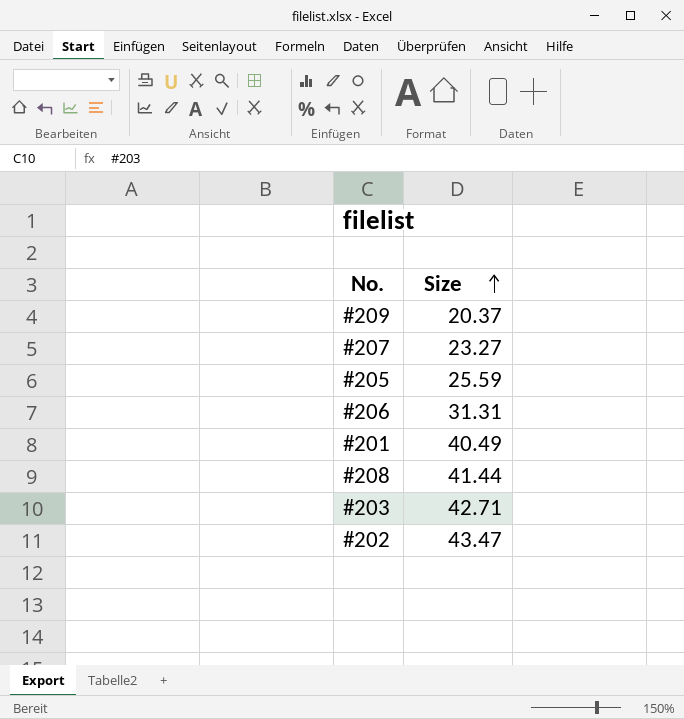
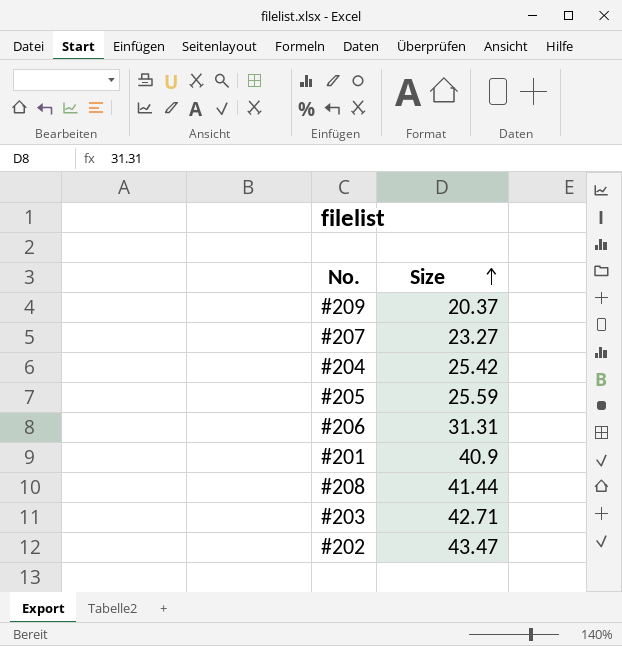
row #204: none -> 25.42
#201 | Size: 40.49 -> 40.9

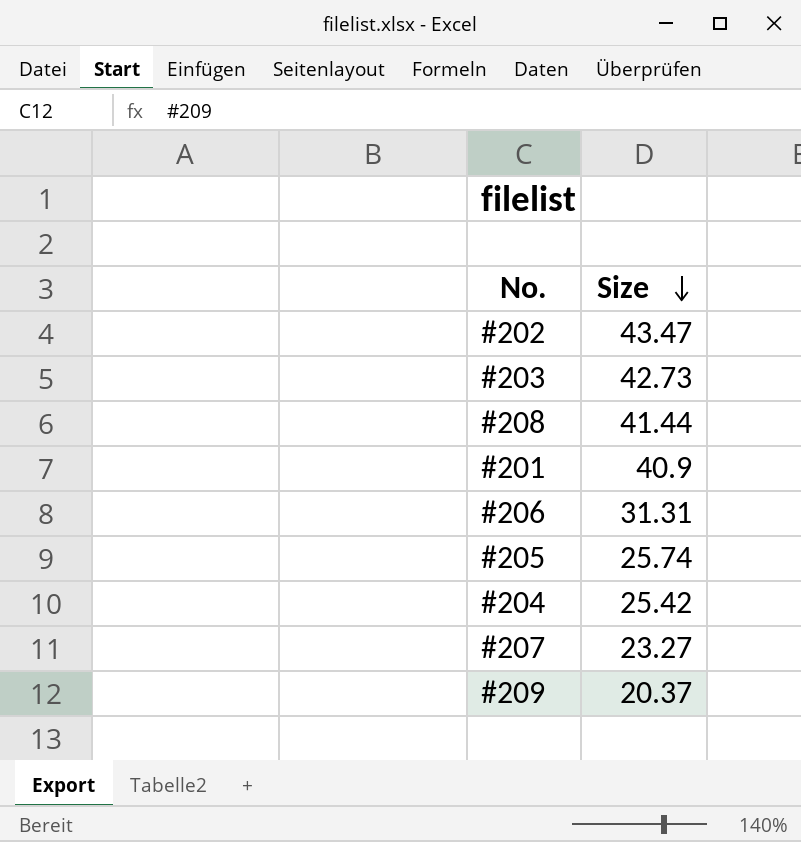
row order: Size ascending -> Size descending
#203 | Size: 42.71 -> 42.73
#205 | Size: 25.59 -> 25.74

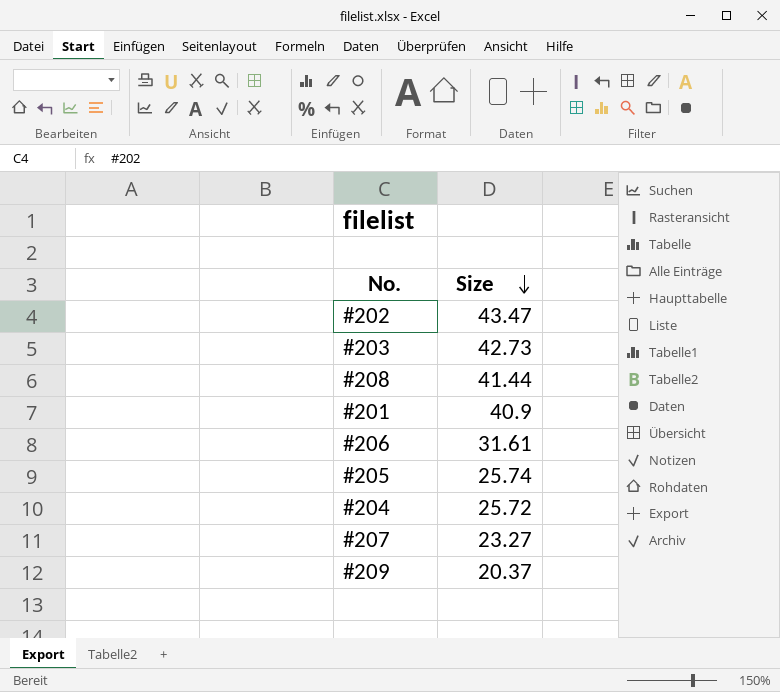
#206 | Size: 31.31 -> 31.61
#204 | Size: 25.42 -> 25.72

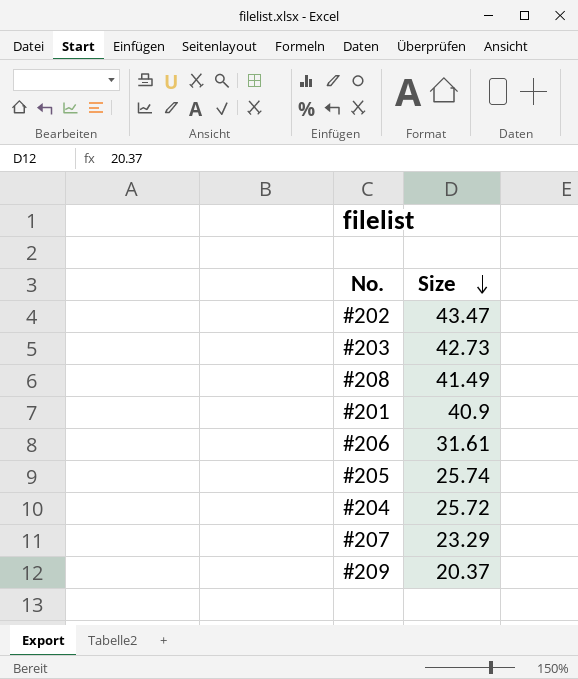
#208 | Size: 41.44 -> 41.49
#207 | Size: 23.27 -> 23.29

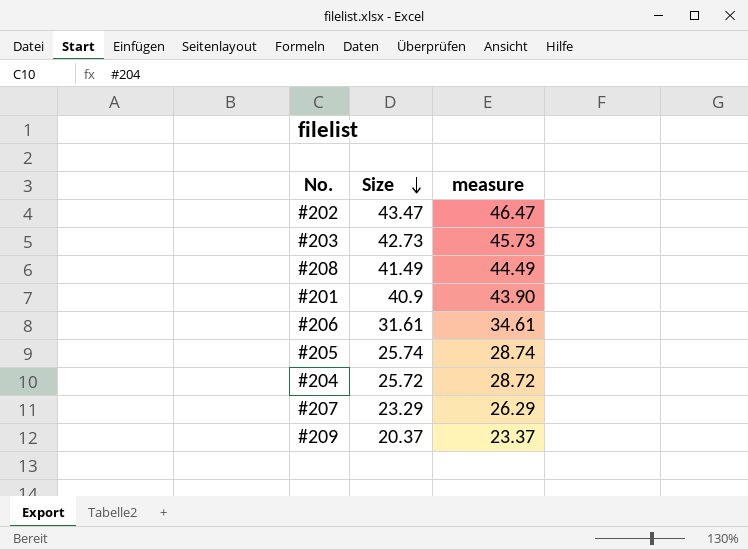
column measure | formula: none -> [Size] + 3

